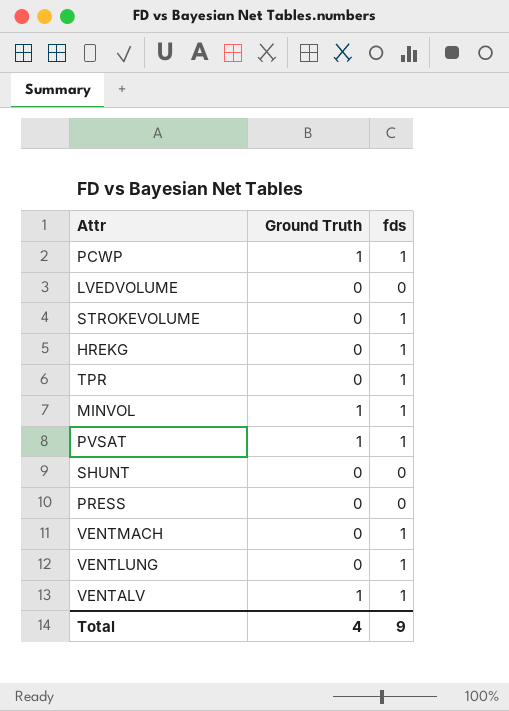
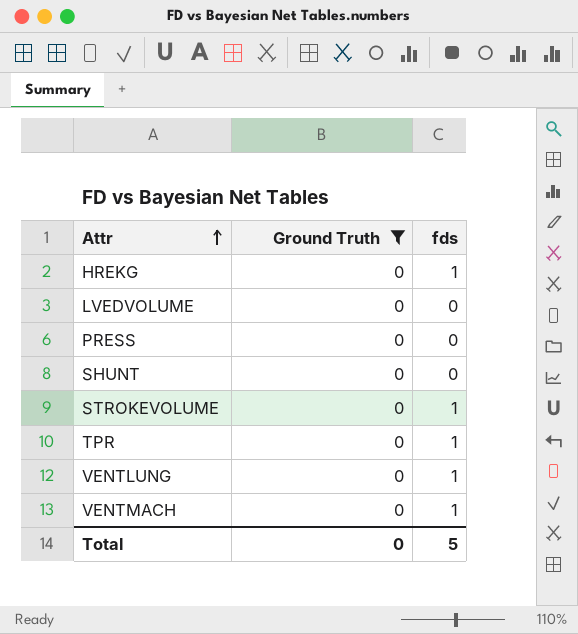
filter: none -> Ground Truth = 0
row order: none -> Attr ascending
Total | Ground Truth: 4 -> 0
Total | fds: 9 -> 5

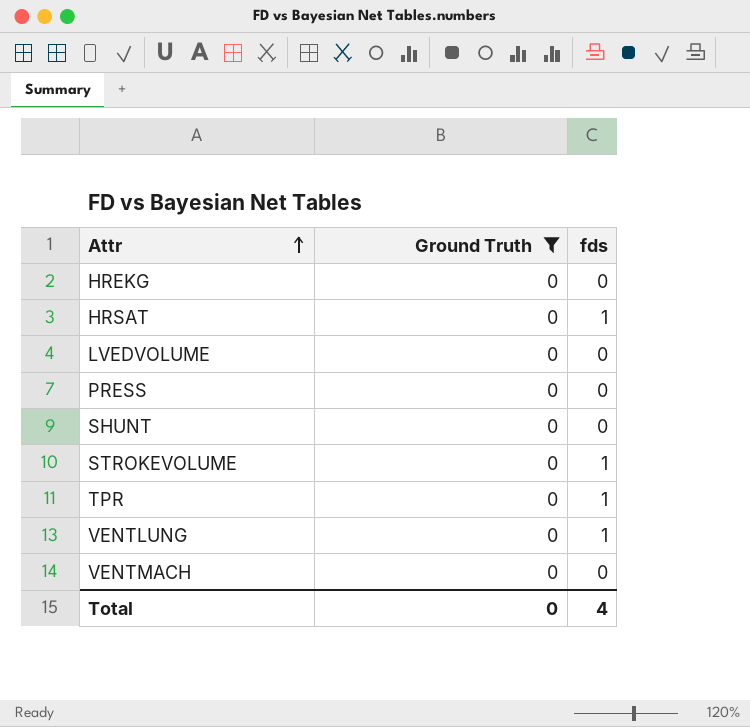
HREKG | fds: 1 -> 0
row HRSAT: none -> 0 | 1
VENTMACH | fds: 1 -> 0
Total | fds: 5 -> 4

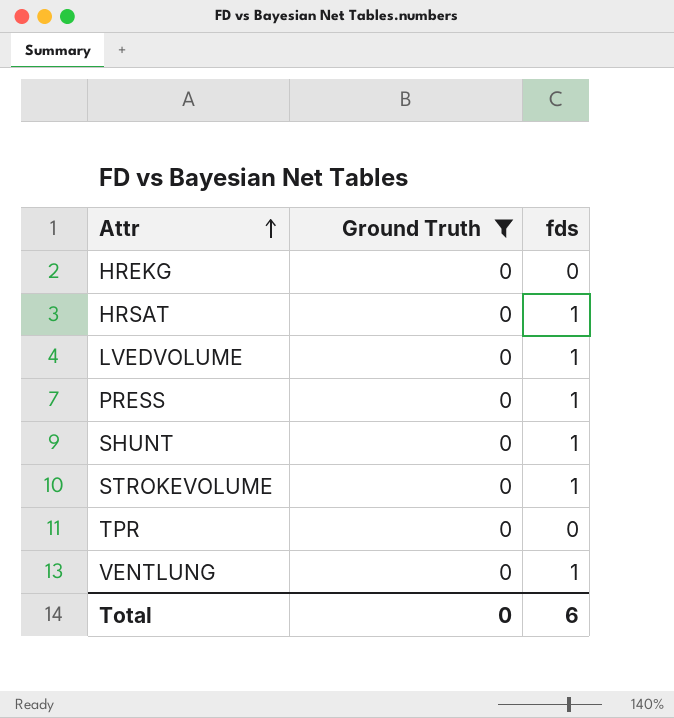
row VENTMACH: 0 | 0 -> none
LVEDVOLUME | fds: 0 -> 1
PRESS | fds: 0 -> 1
SHUNT | fds: 0 -> 1
TPR | fds: 1 -> 0
Total | fds: 4 -> 6

